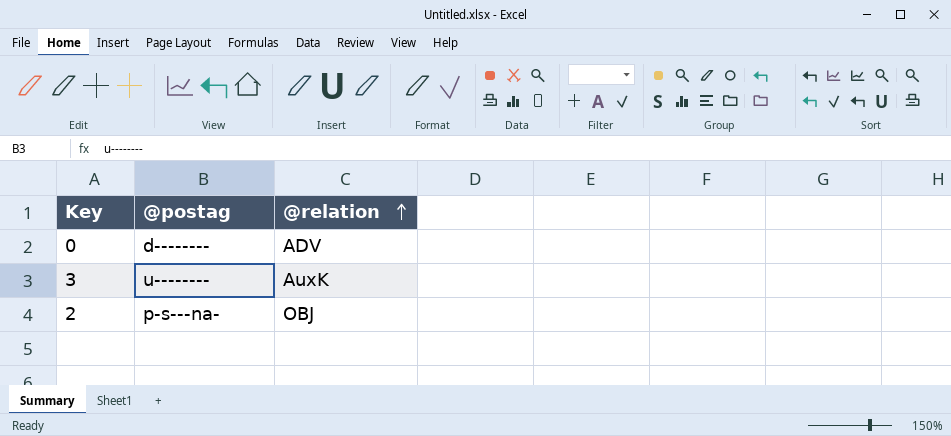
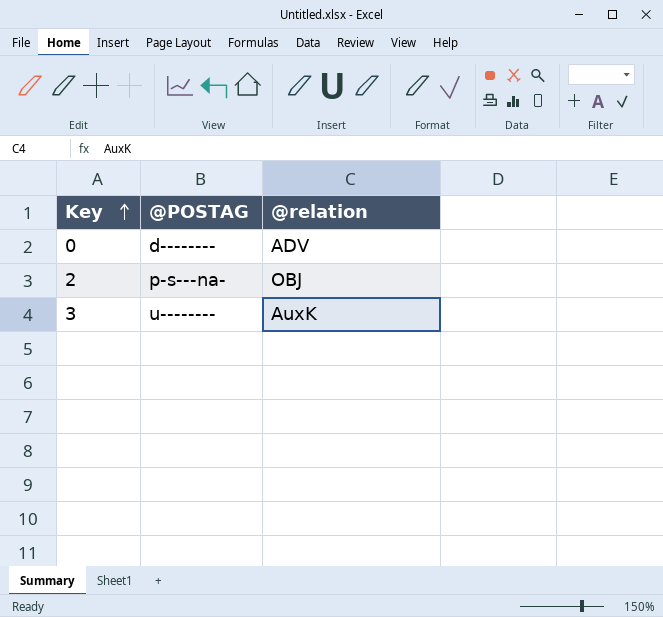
row order: @relation ascending -> Key ascending
column name: @postag -> @POSTAG

